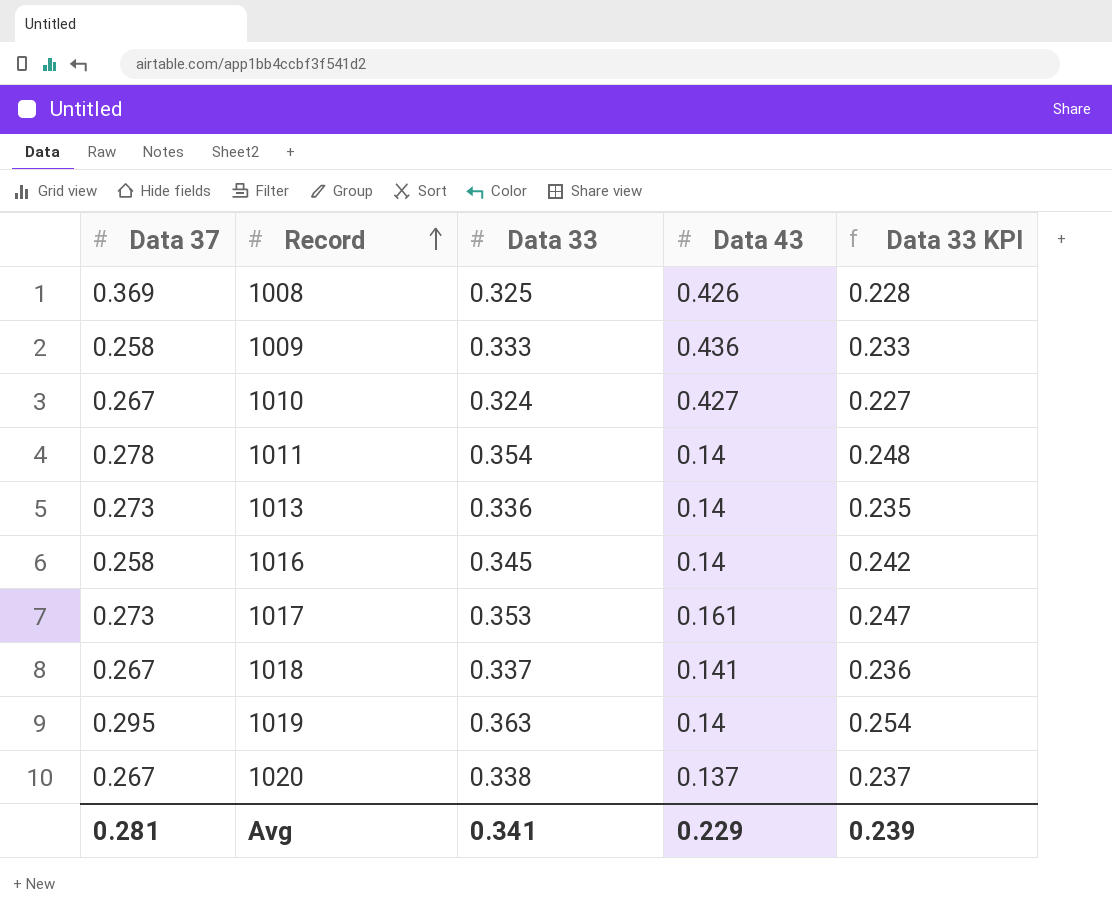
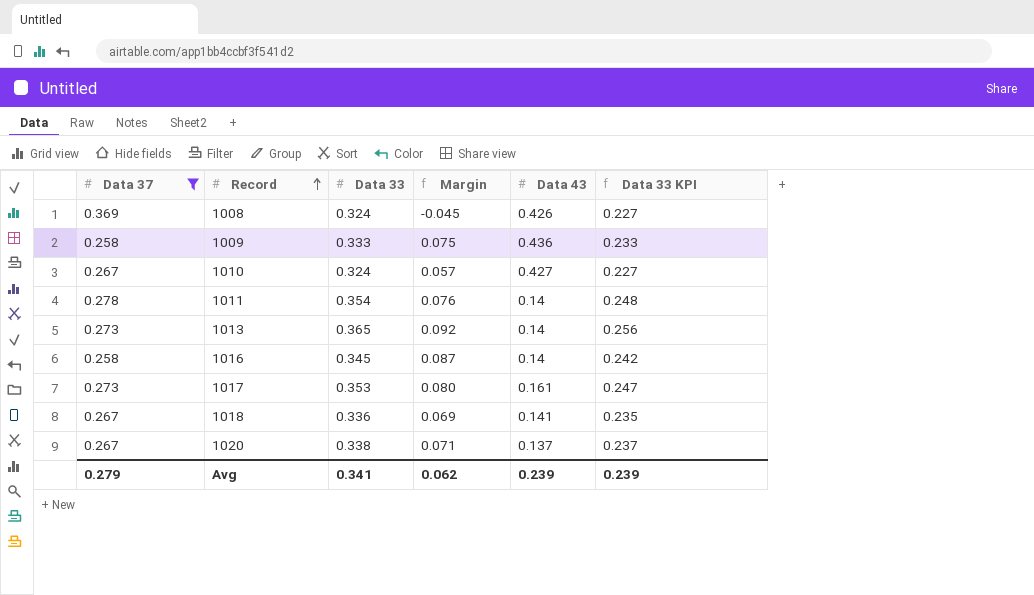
filter: none -> Data 37 != 0.295
column Margin | formula: none -> [Data 33] - [Data 37]
1008 | Data 33: 0.325 -> 0.324
1008 | Data 33 KPI: 0.228 -> 0.227
1013 | Data 33: 0.336 -> 0.365
1013 | Data 33 KPI: 0.235 -> 0.256
1018 | Data 33: 0.337 -> 0.336
1018 | Data 33 KPI: 0.236 -> 0.235
Avg | Data 37: 0.281 -> 0.279
Avg | Data 43: 0.229 -> 0.239

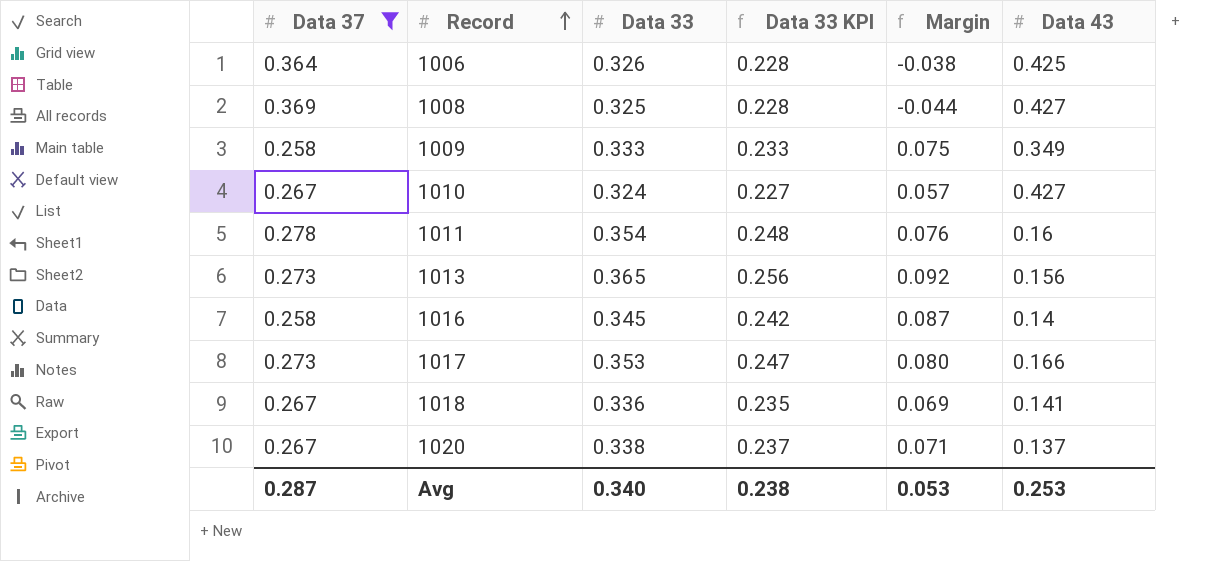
column Data 33 KPI | position: 6 -> 4
row 1006: none -> 0.364 | 0.326 | 0.228 | -0.038 | 0.425
1008 | Data 33: 0.324 -> 0.325
1008 | Data 33 KPI: 0.227 -> 0.228
1008 | Margin: -0.045 -> -0.044
1008 | Data 43: 0.426 -> 0.427
1009 | Data 43: 0.436 -> 0.349
1011 | Data 43: 0.14 -> 0.16
1013 | Data 43: 0.14 -> 0.156
1017 | Data 43: 0.161 -> 0.166
Avg | Data 37: 0.279 -> 0.287
Avg | Data 33: 0.341 -> 0.340
Avg | Data 33 KPI: 0.239 -> 0.238
Avg | Margin: 0.062 -> 0.053
Avg | Data 43: 0.239 -> 0.253

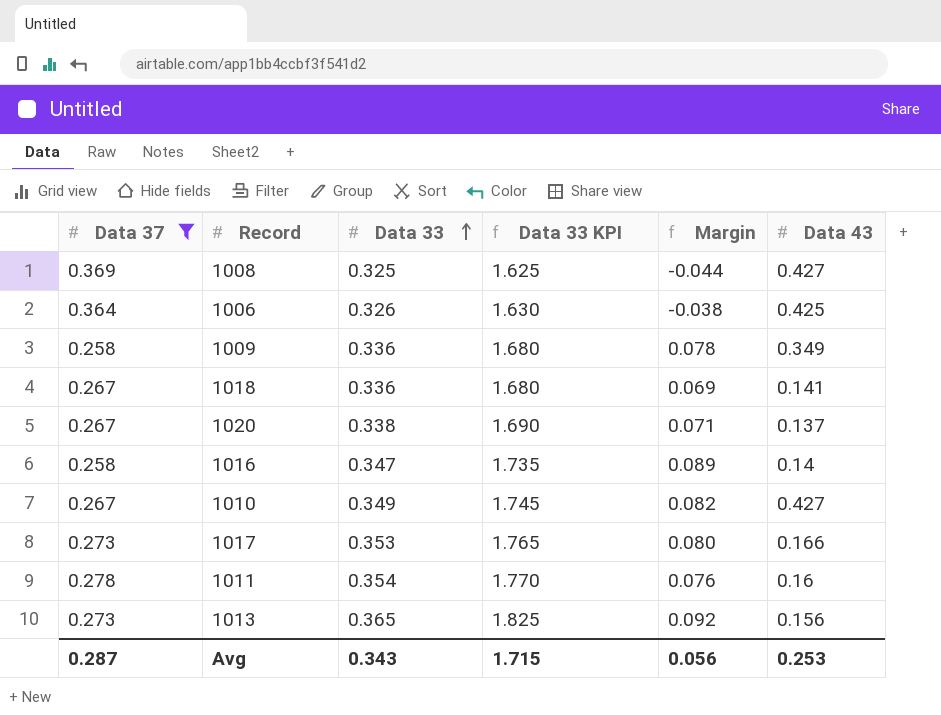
row order: Record ascending -> Data 33 ascending
column Data 33 KPI | formula: [Data 33] * 0.7 -> [Data 33] * 5
1009 | Data 33: 0.333 -> 0.336
1009 | Margin: 0.075 -> 0.078
1016 | Data 33: 0.345 -> 0.347
1016 | Margin: 0.087 -> 0.089
1010 | Data 33: 0.324 -> 0.349
1010 | Margin: 0.057 -> 0.082
Avg | Data 33: 0.340 -> 0.343
Avg | Data 33 KPI: 0.238 -> 1.715
Avg | Margin: 0.053 -> 0.056

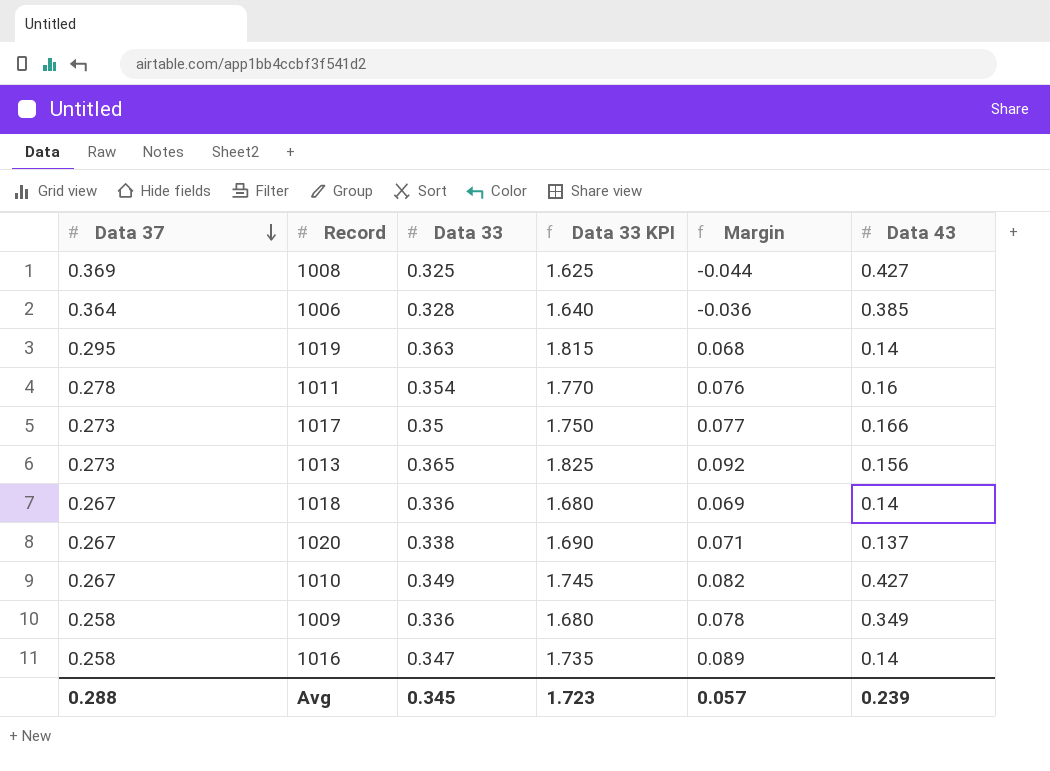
filter: Data 37 != 0.295 -> none
row order: Data 33 ascending -> Data 37 descending
1006 | Data 33: 0.326 -> 0.328
1006 | Data 33 KPI: 1.630 -> 1.640
1006 | Margin: -0.038 -> -0.036
1006 | Data 43: 0.425 -> 0.385
1017 | Data 33: 0.353 -> 0.35
1017 | Data 33 KPI: 1.765 -> 1.750
1017 | Margin: 0.080 -> 0.077
1018 | Data 43: 0.141 -> 0.14
Avg | Data 37: 0.287 -> 0.288
Avg | Data 33: 0.343 -> 0.345
Avg | Data 33 KPI: 1.715 -> 1.723
Avg | Margin: 0.056 -> 0.057
Avg | Data 43: 0.253 -> 0.239

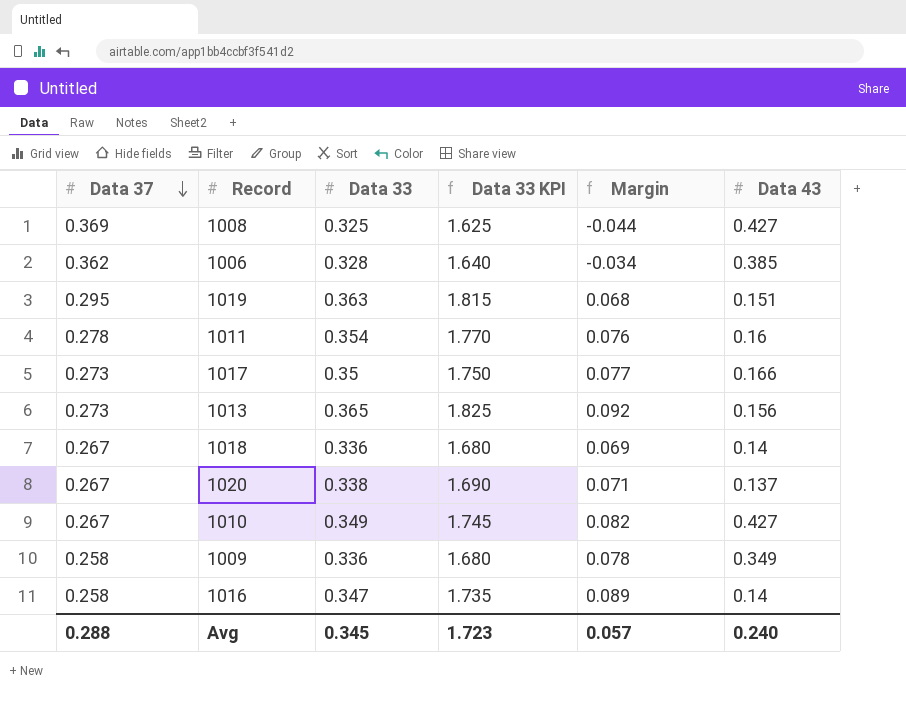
1006 | Data 37: 0.364 -> 0.362
1006 | Margin: -0.036 -> -0.034
1019 | Data 43: 0.14 -> 0.151
Avg | Data 43: 0.239 -> 0.240

